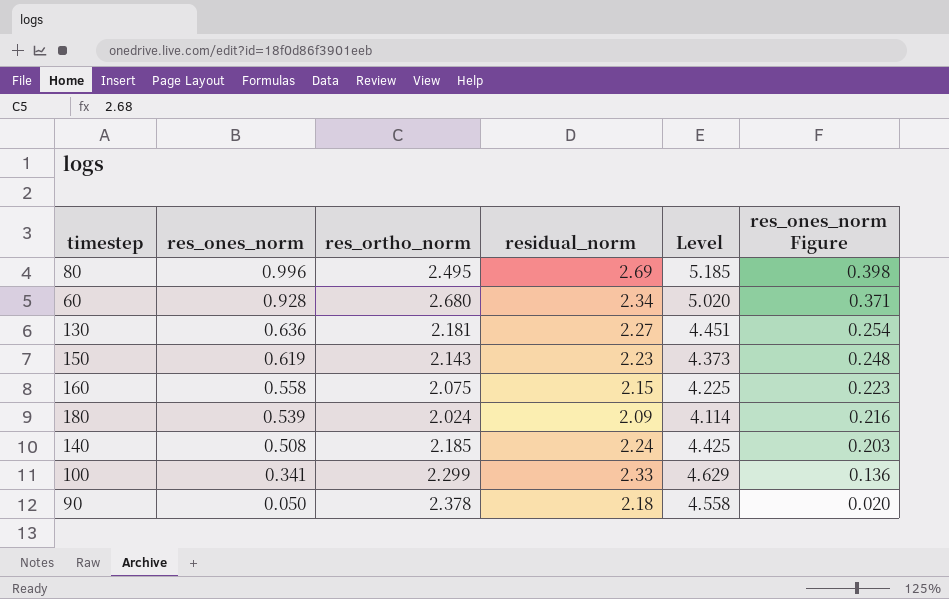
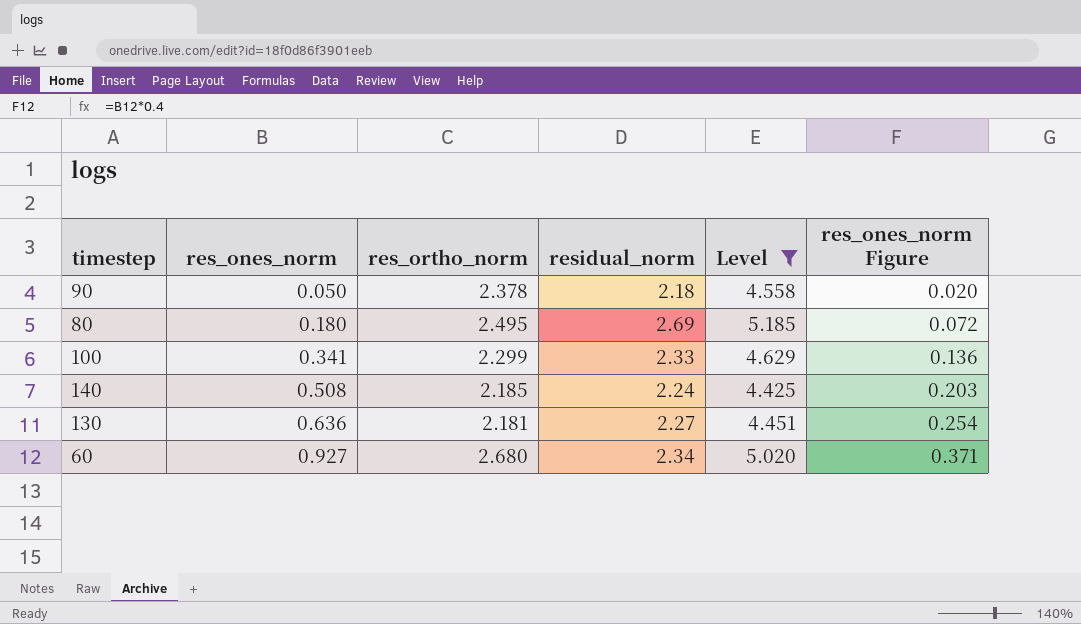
filter: none -> Level >= 4.425
row order: res_ones_norm descending -> res_ones_norm ascending
80 | res_ones_norm: 0.996 -> 0.180
80 | res_ones_norm Figure: 0.398 -> 0.072
60 | res_ones_norm: 0.928 -> 0.927

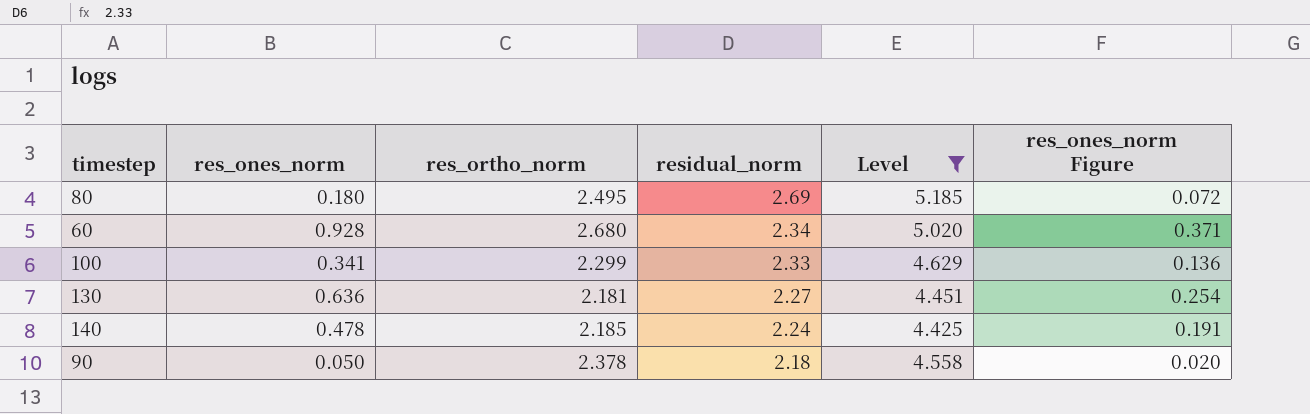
row order: res_ones_norm ascending -> residual_norm descending
60 | res_ones_norm: 0.927 -> 0.928
140 | res_ones_norm: 0.508 -> 0.478
140 | res_ones_norm Figure: 0.203 -> 0.191

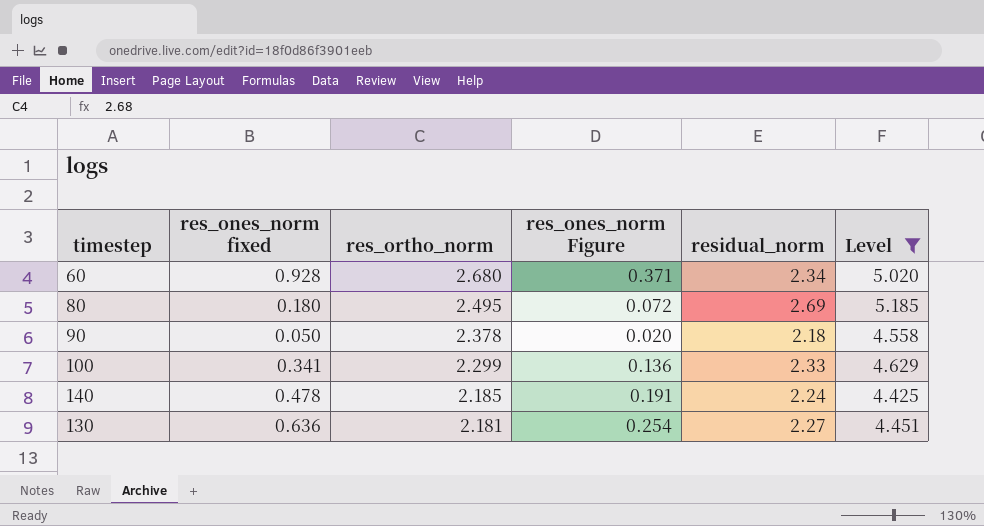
row order: residual_norm descending -> res_ortho_norm descending
column name: res_ones_norm -> res_ones_norm fixed
column res_ones_norm Figure | position: 6 -> 4

